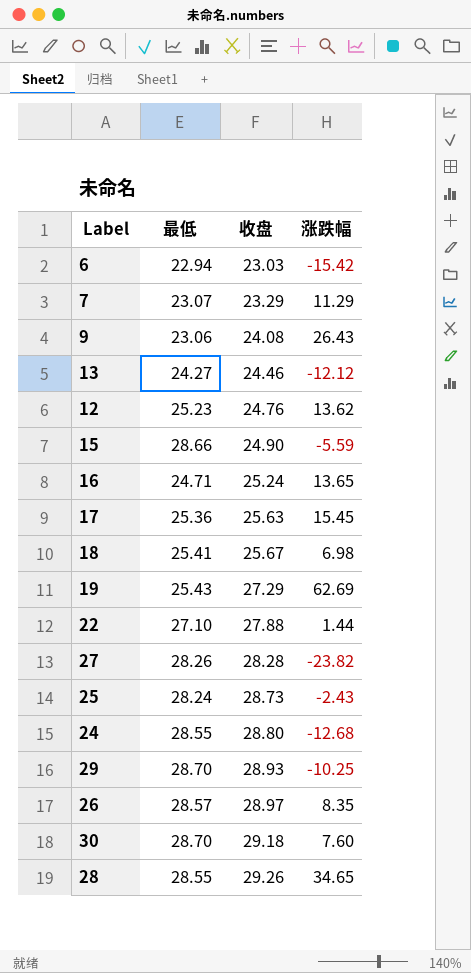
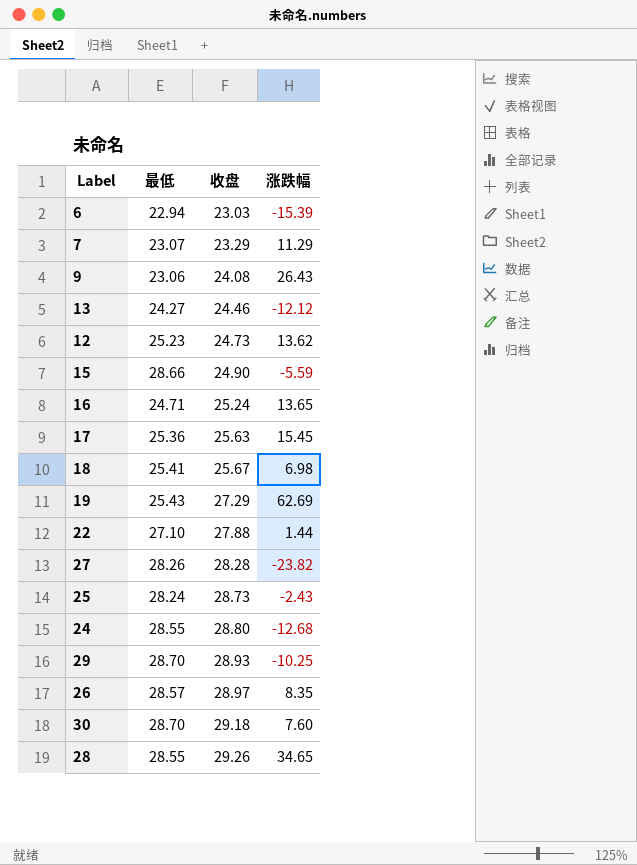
6 | 涨跌幅: -15.42 -> -15.39
12 | 收盘: 24.76 -> 24.73

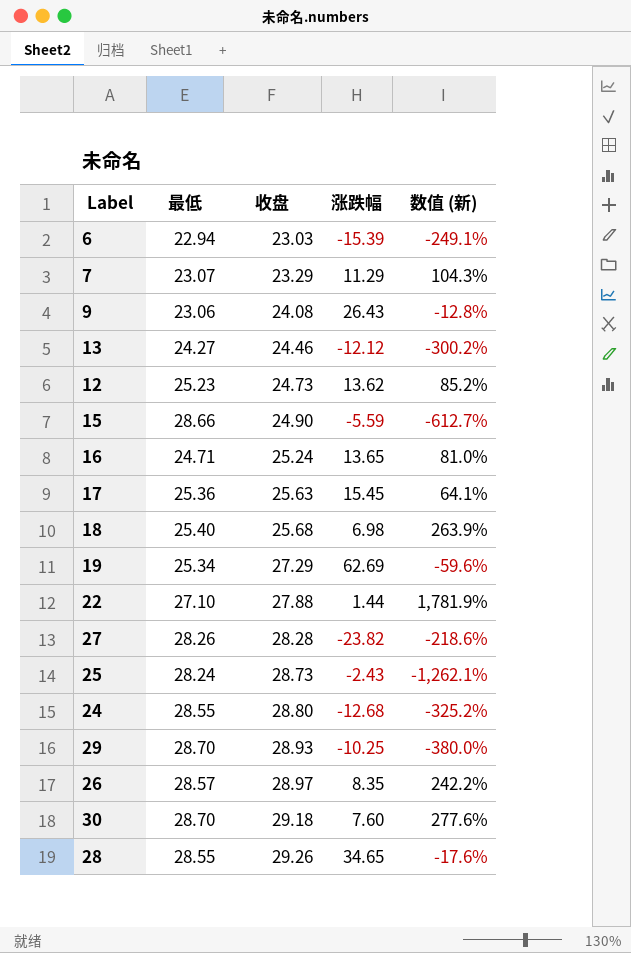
column 数值 (新) | formula: none -> ([最低] - [涨跌幅]) / [涨跌幅]
18 | 最低: 25.41 -> 25.40
18 | 收盘: 25.67 -> 25.68
19 | 最低: 25.43 -> 25.34

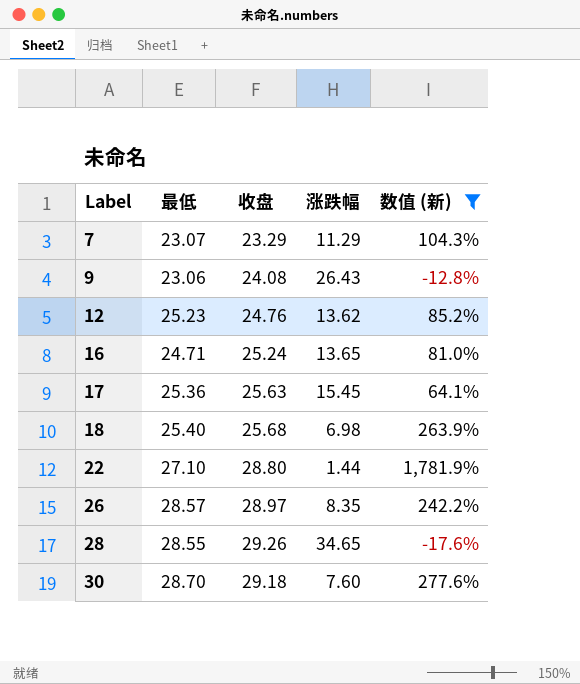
filter: none -> 数值 (新) >= -17.6%
row order: 收盘 ascending -> Label ascending
12 | 收盘: 24.73 -> 24.76
22 | 收盘: 27.88 -> 28.80

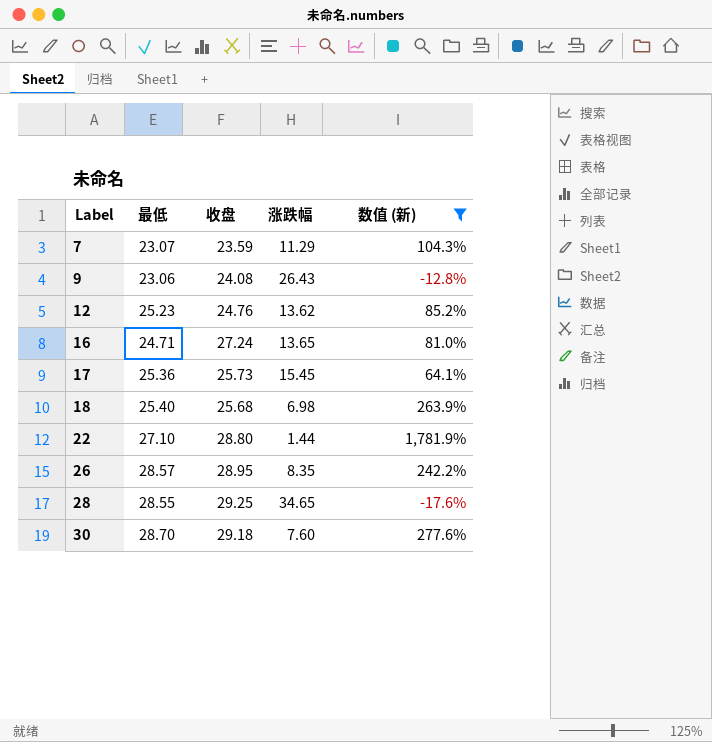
7 | 收盘: 23.29 -> 23.59
16 | 收盘: 25.24 -> 27.24
17 | 收盘: 25.63 -> 25.73
26 | 收盘: 28.97 -> 28.95
28 | 收盘: 29.26 -> 29.25

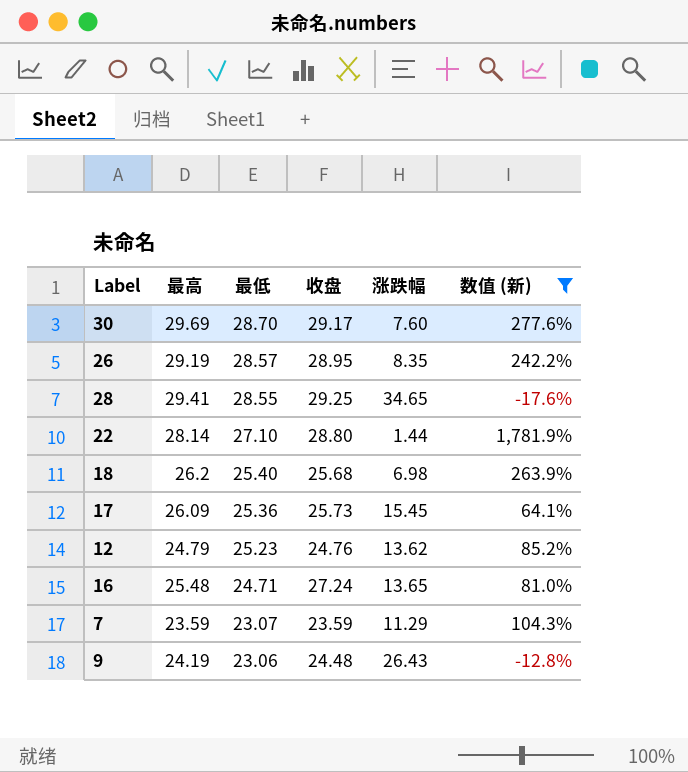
row order: Label ascending -> 最低 descending
column 最高 | position: none -> 2
30 | 收盘: 29.18 -> 29.17
9 | 收盘: 24.08 -> 24.48

